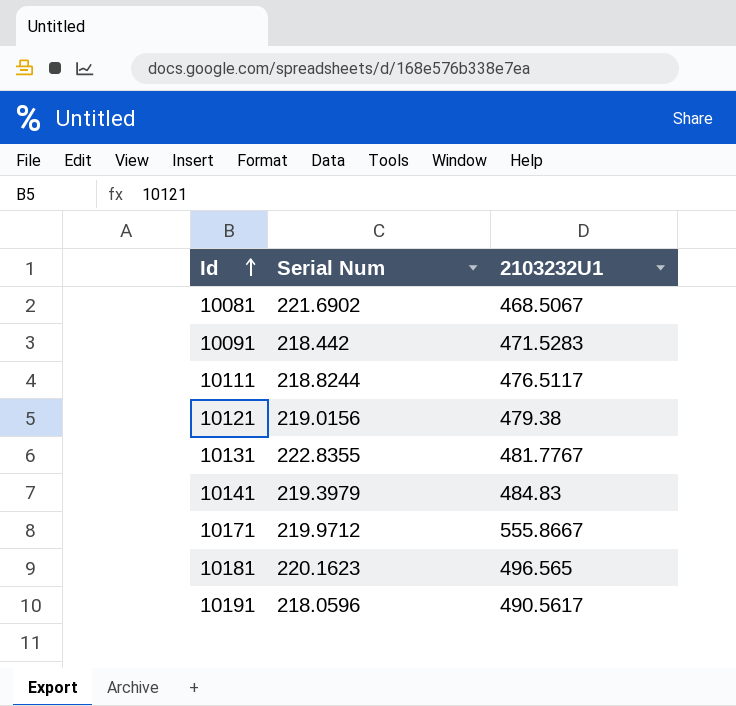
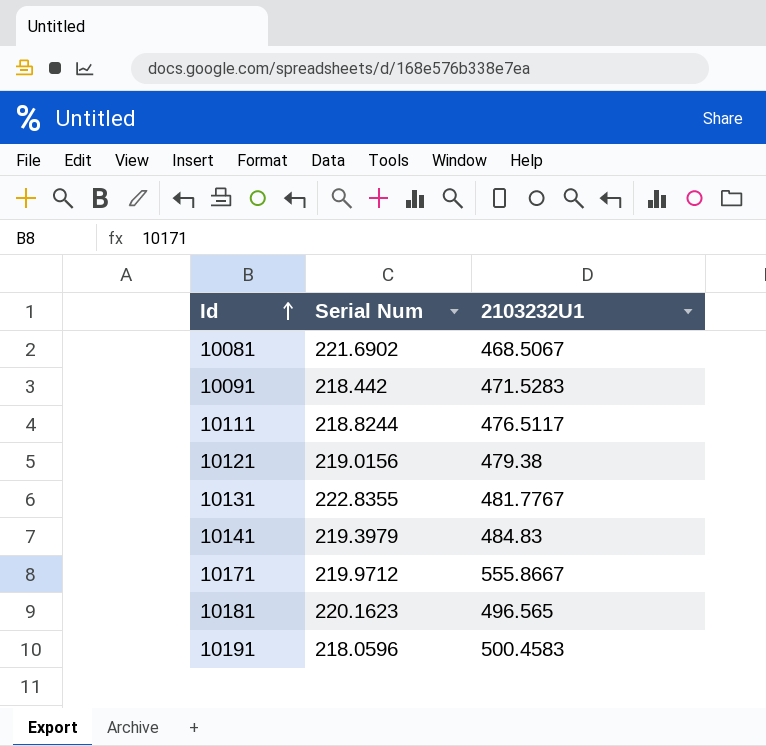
10191 | 2103232U1: 490.5617 -> 500.4583

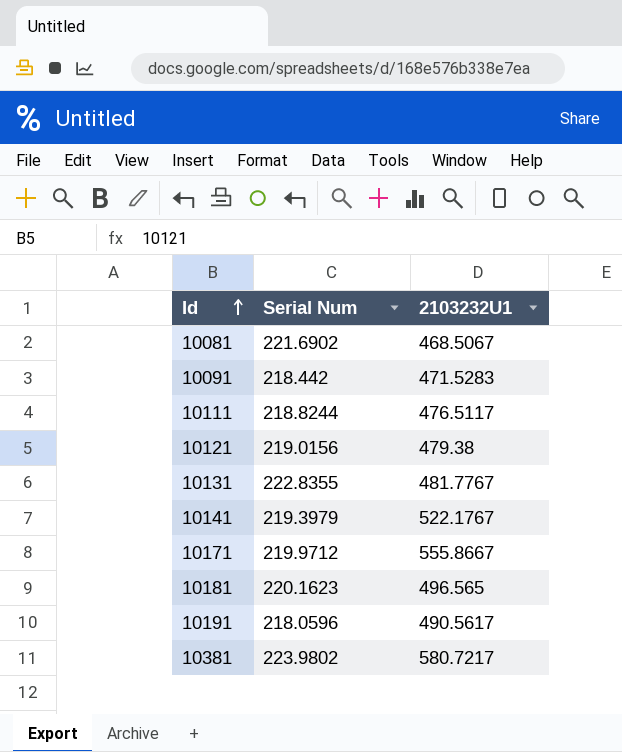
10141 | 2103232U1: 484.83 -> 522.1767
10191 | 2103232U1: 500.4583 -> 490.5617
row 10381: none -> 223.9802 | 580.7217

